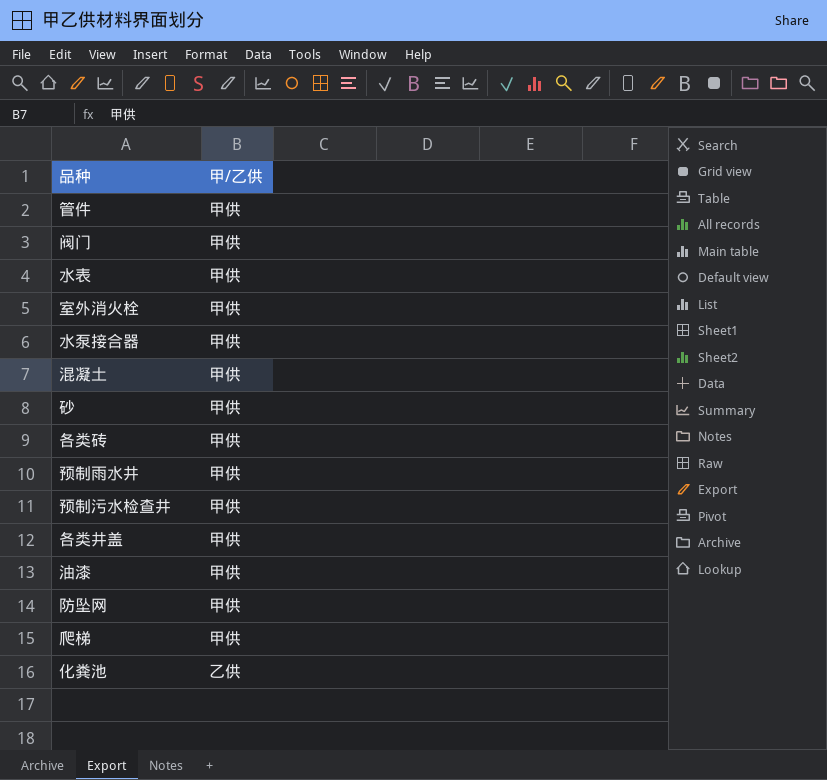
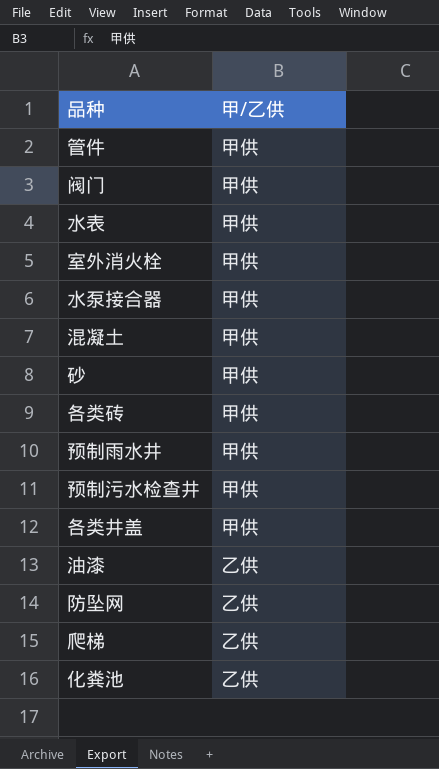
油漆 | 甲/乙供: 甲供 -> 乙供
防坠网 | 甲/乙供: 甲供 -> 乙供
爬梯 | 甲/乙供: 甲供 -> 乙供

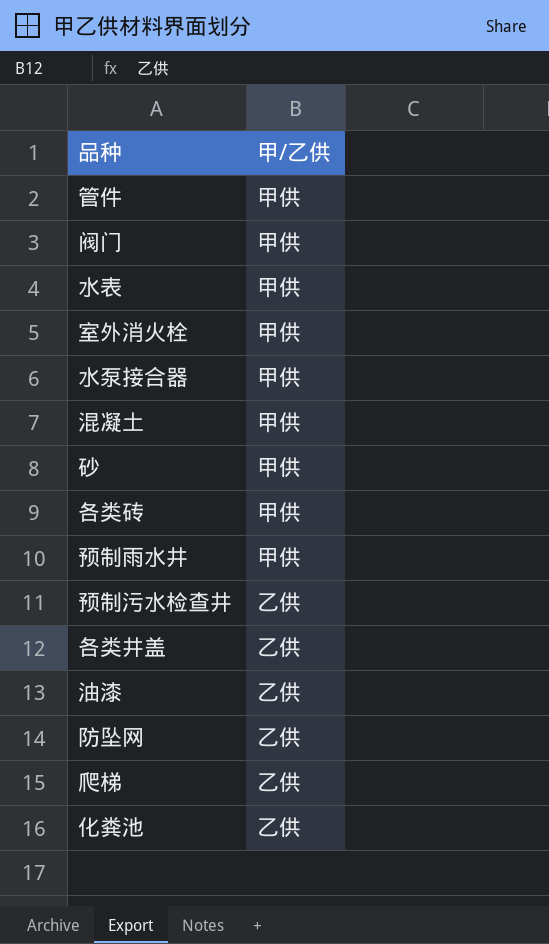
预制污水检查井 | 甲/乙供: 甲供 -> 乙供
各类井盖 | 甲/乙供: 甲供 -> 乙供

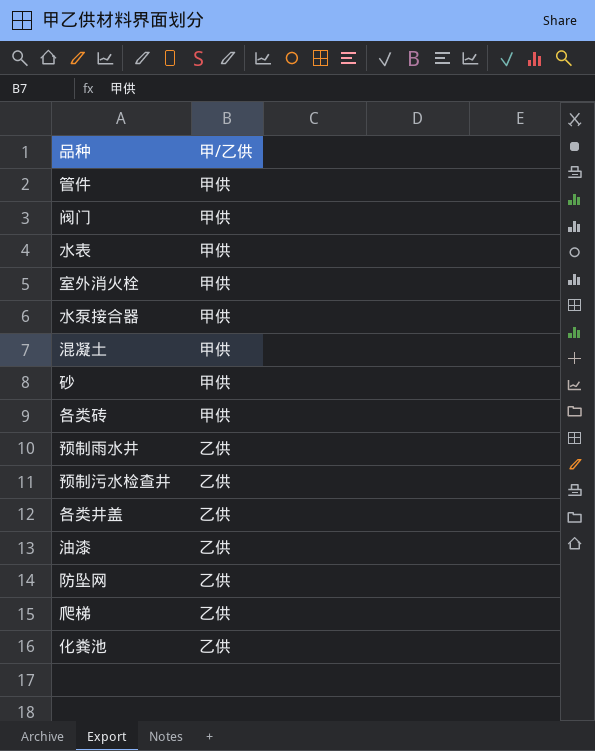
预制雨水井 | 甲/乙供: 甲供 -> 乙供

